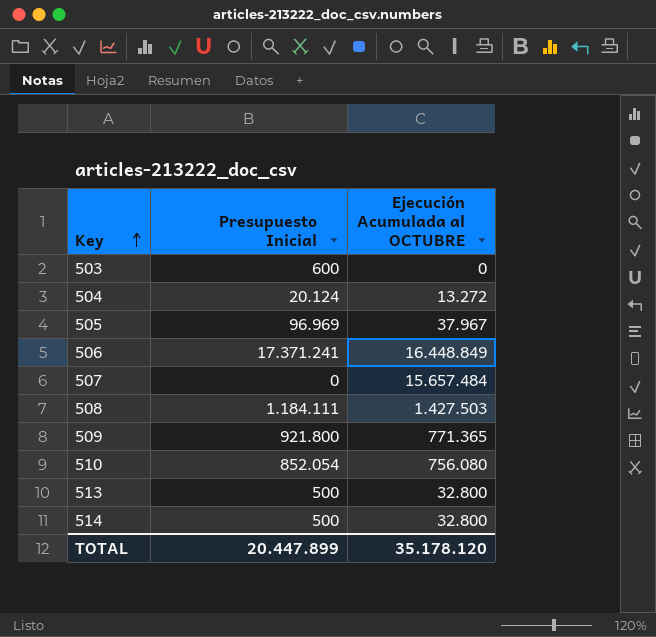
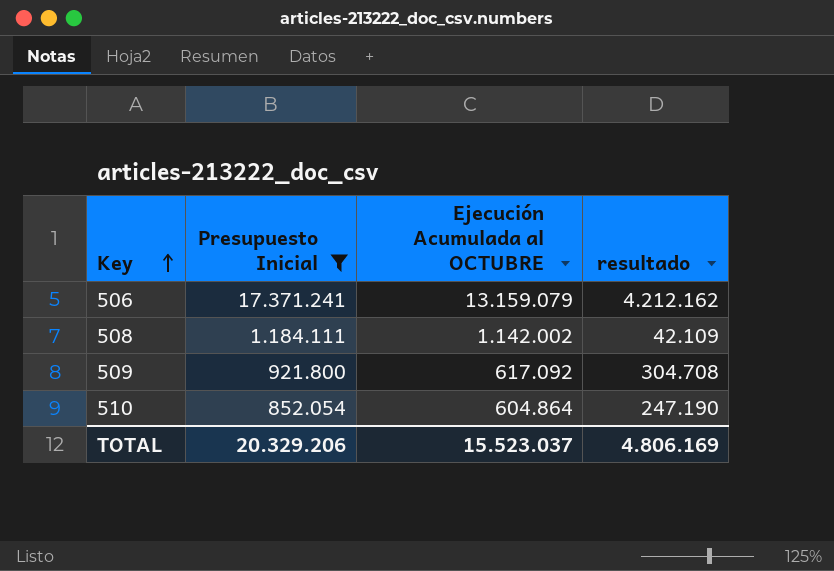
filter: none -> Presupuesto Inicial >= 852.054
column resultado | formula: none -> [Presupuesto Inicial] - [Ejecución Acumulada al OCTUBRE]
506 | Ejecución Acumulada al OCTUBRE: 16.448.849 -> 13.159.079
508 | Ejecución Acumulada al OCTUBRE: 1.427.503 -> 1.142.002
509 | Ejecución Acumulada al OCTUBRE: 771.365 -> 617.092
510 | Ejecución Acumulada al OCTUBRE: 756.080 -> 604.864
TOTAL | Presupuesto Inicial: 20.447.899 -> 20.329.206
TOTAL | Ejecución Acumulada al OCTUBRE: 35.178.120 -> 15.523.037

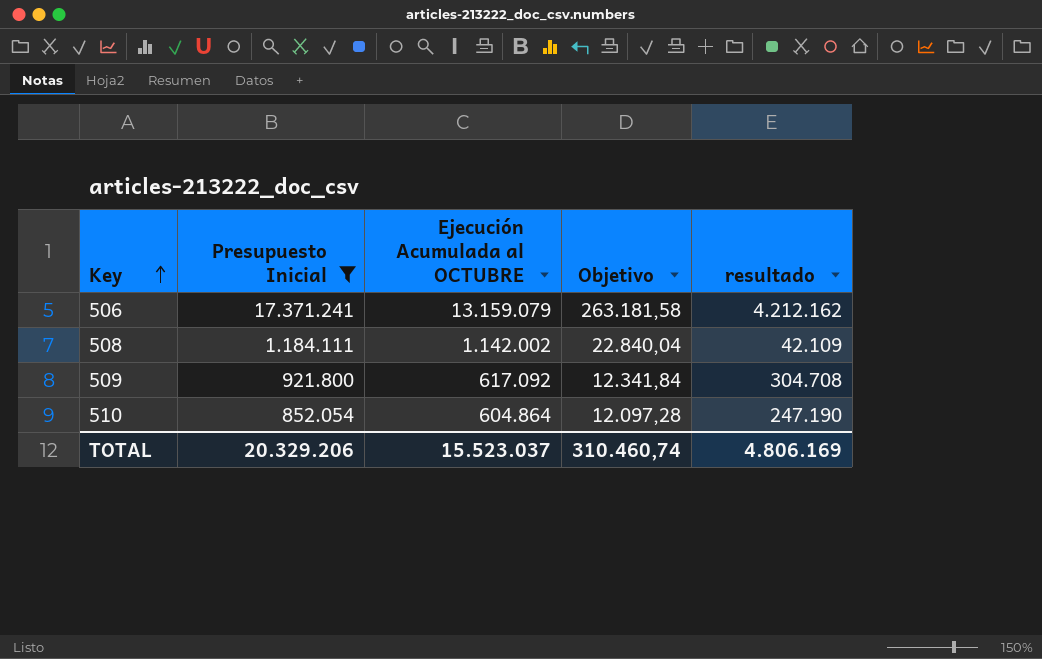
column Objetivo | formula: none -> [Ejecución Acumulada al OCTUBRE] * 0,02

